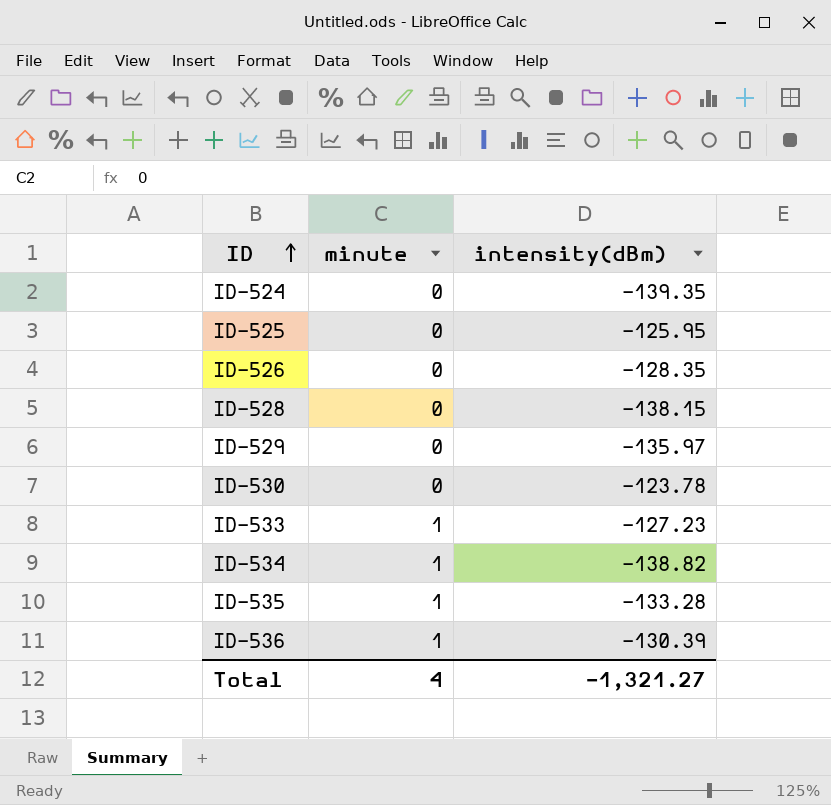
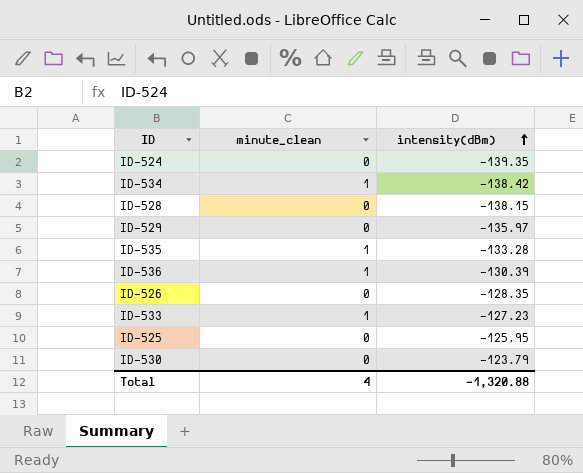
row order: ID ascending -> intensity(dBm) ascending
column name: minute -> minute_clean
ID-534 | intensity(dBm): -138.82 -> -138.42
ID-530 | intensity(dBm): -123.78 -> -123.79
Total | intensity(dBm): -1,321.27 -> -1,320.88

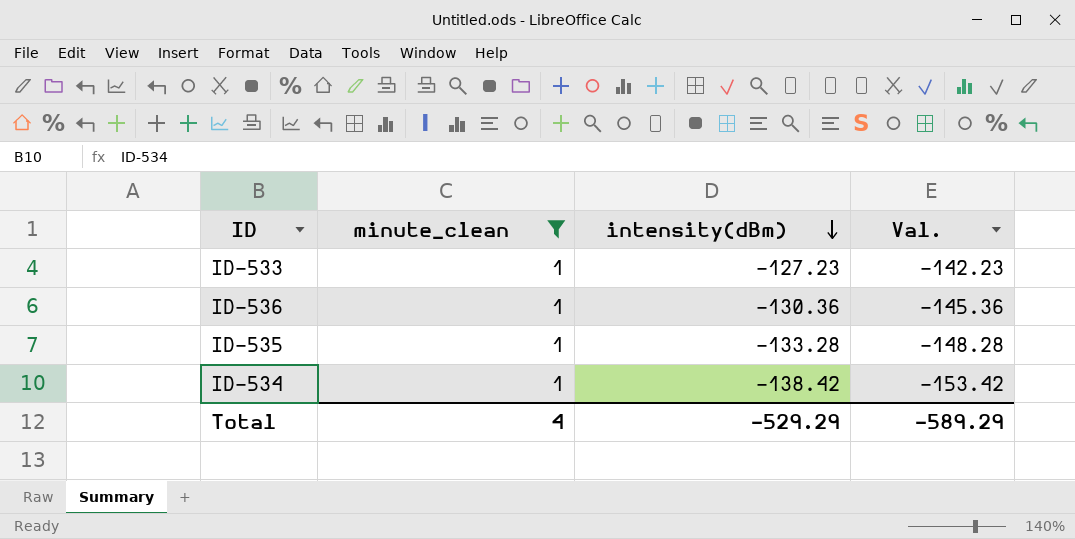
filter: none -> minute_clean = 1
row order: intensity(dBm) ascending -> intensity(dBm) descending
column Val. | formula: none -> [intensity(dBm)] - 15
ID-536 | intensity(dBm): -130.39 -> -130.36
Total | intensity(dBm): -1,320.88 -> -529.29

